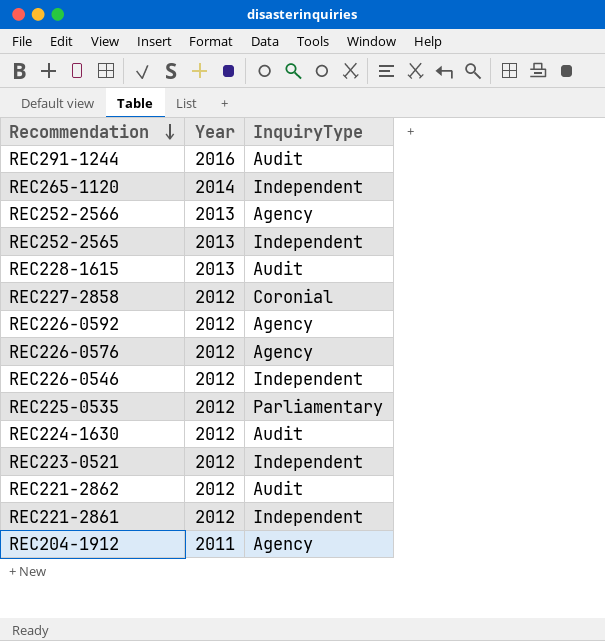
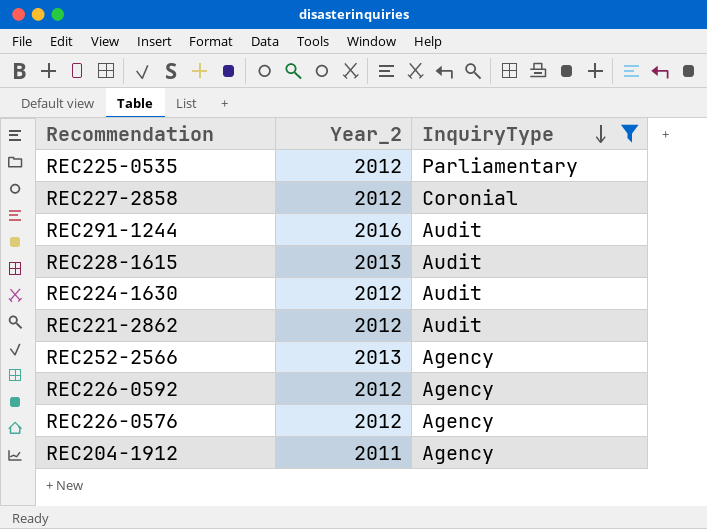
filter: none -> InquiryType != Independent
row order: Recommendation descending -> InquiryType descending
column name: Year -> Year_2

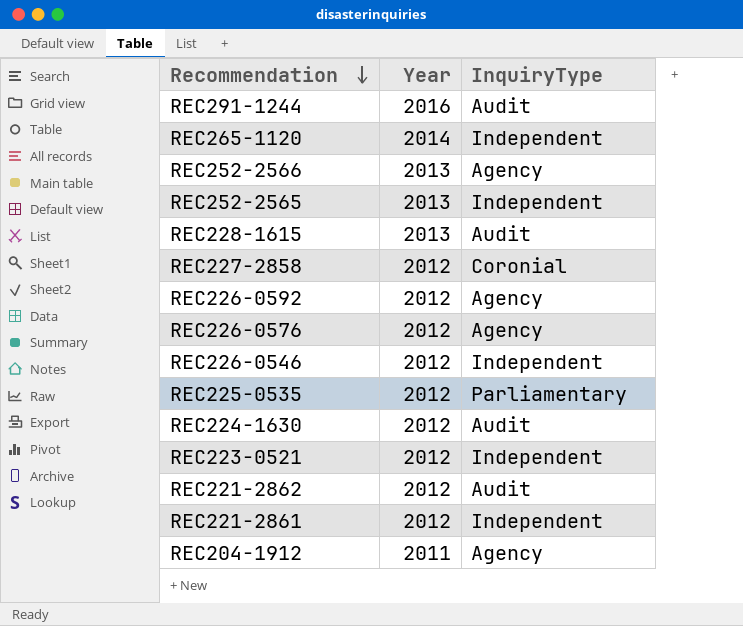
filter: InquiryType != Independent -> none
row order: InquiryType descending -> Recommendation descending
column name: Year_2 -> Year

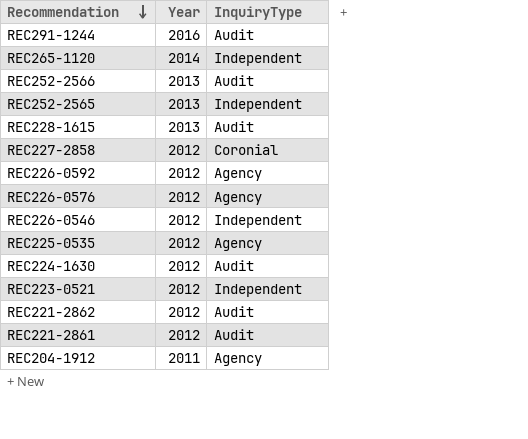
REC252-2566 | InquiryType: Agency -> Audit
REC225-0535 | InquiryType: Parliamentary -> Agency
REC221-2861 | InquiryType: Independent -> Audit

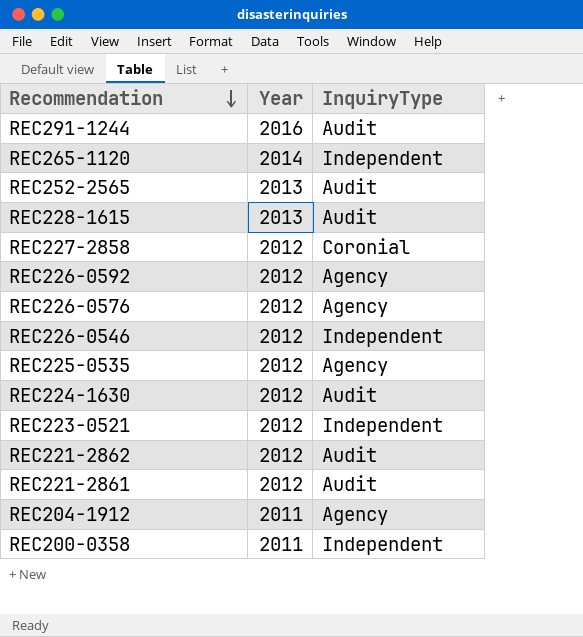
row REC252-2566: 2013 | Audit -> none
REC252-2565 | InquiryType: Independent -> Audit
row REC200-0358: none -> 2011 | Independent

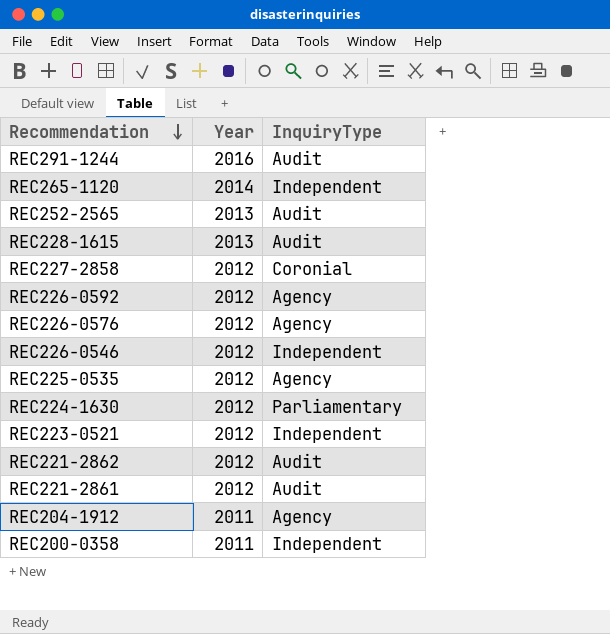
REC224-1630 | InquiryType: Audit -> Parliamentary

